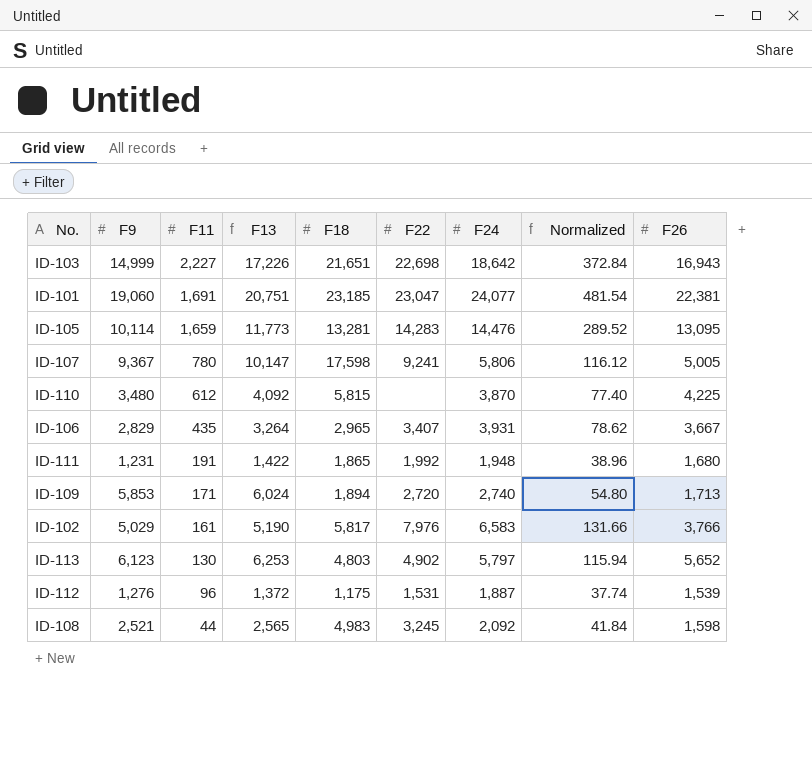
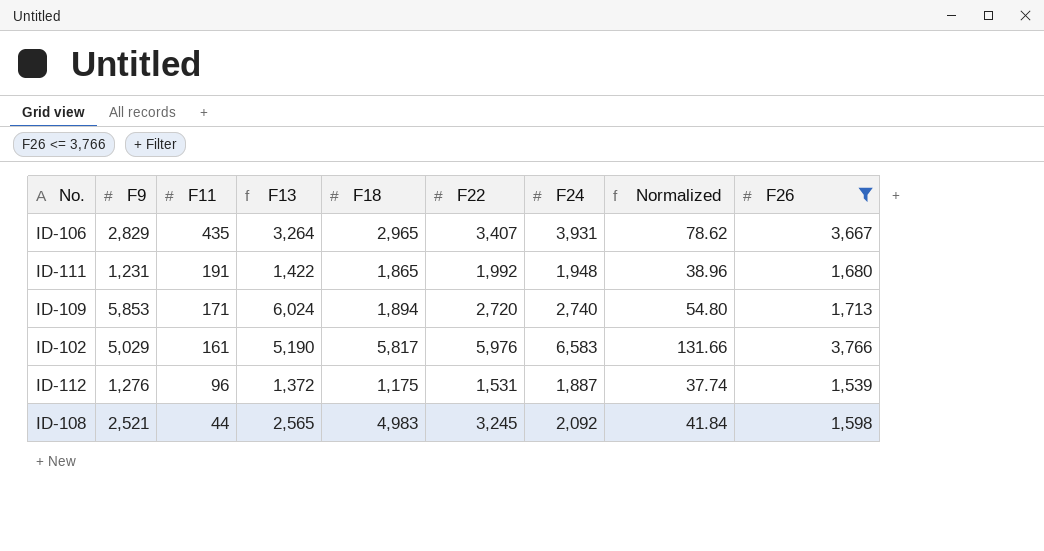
filter: none -> F26 <= 3,766
ID-102 | F22: 7,976 -> 5,976

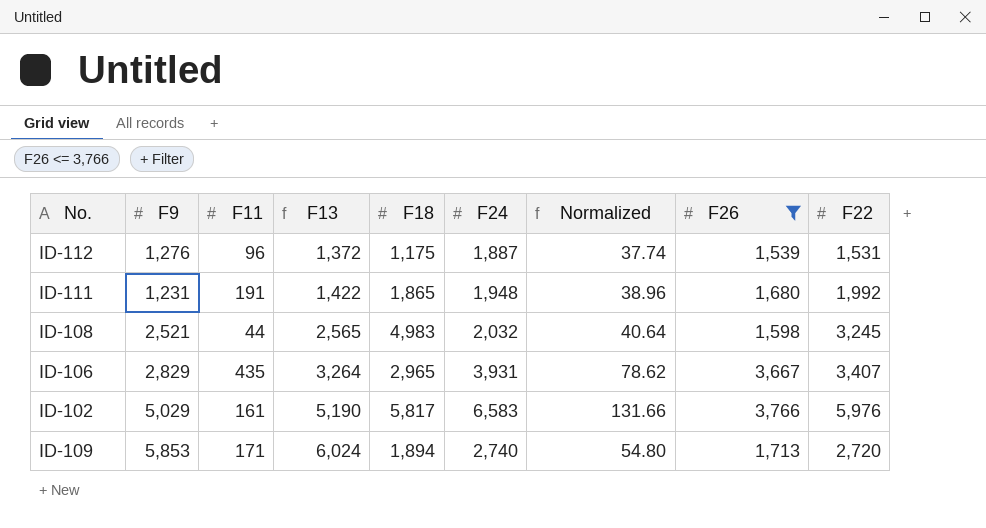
row order: F11 descending -> F13 ascending
column F22 | position: 6 -> 9
ID-108 | F24: 2,092 -> 2,032
ID-108 | Normalized: 41.84 -> 40.64

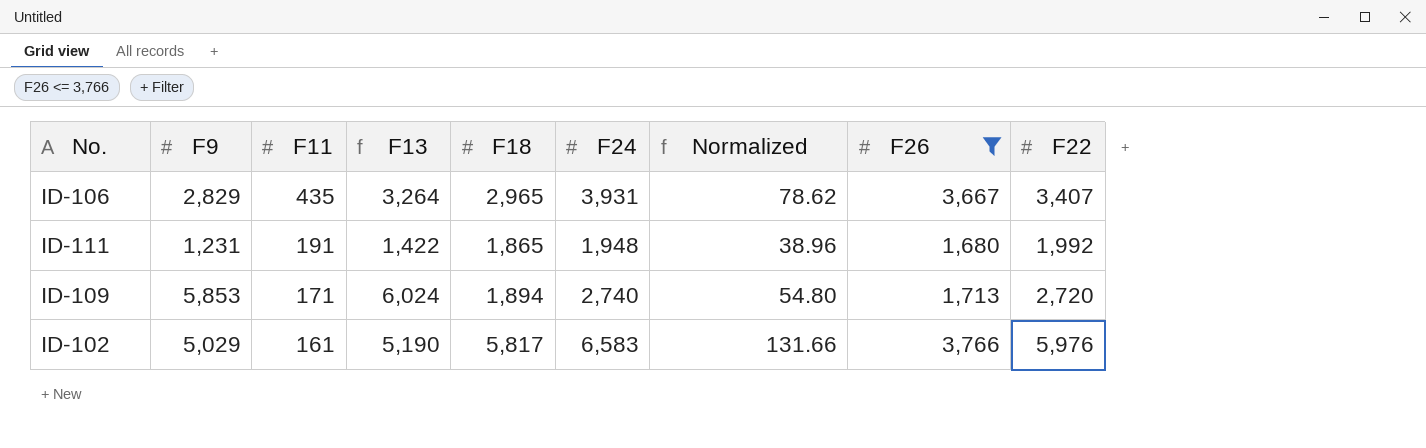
row order: F13 ascending -> F11 descending
row ID-112: 1,276 | 96 | 1,372 | 1,175 | 1,887 | 37.74 | 1,539 | 1,531 -> none
row ID-108: 2,521 | 44 | 2,565 | 4,983 | 2,032 | 40.64 | 1,598 | 3,245 -> none

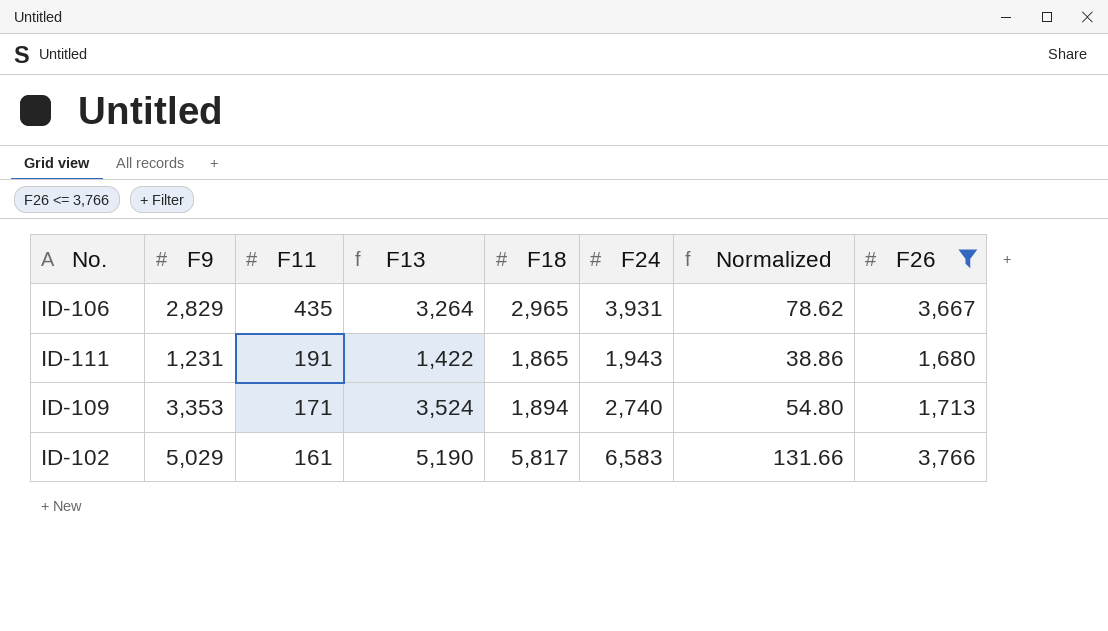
column F22 | position: 9 -> none
ID-111 | F24: 1,948 -> 1,943
ID-111 | Normalized: 38.96 -> 38.86
ID-109 | F9: 5,853 -> 3,353
ID-109 | F13: 6,024 -> 3,524

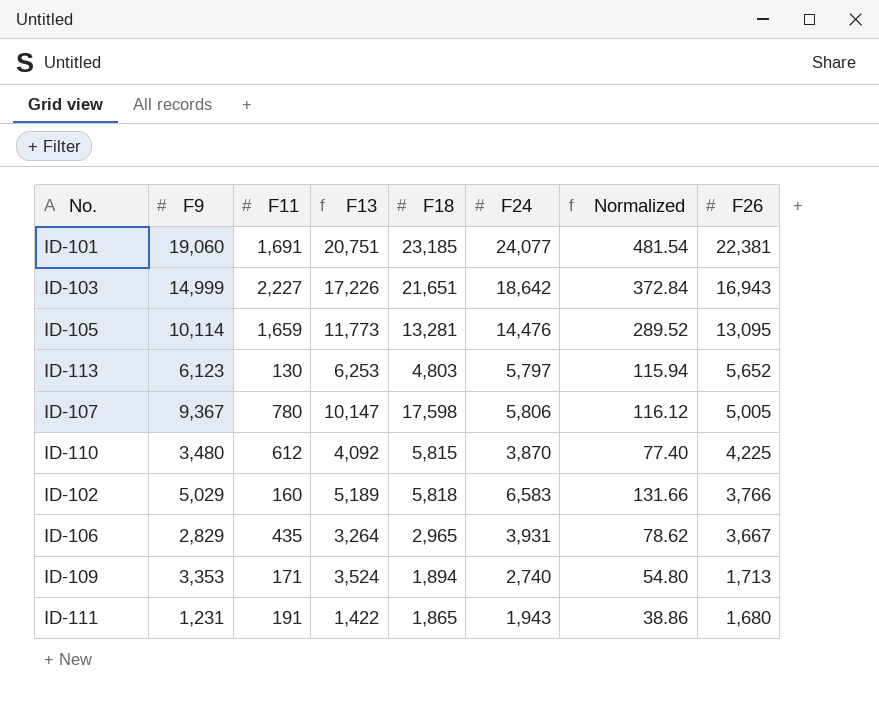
filter: F26 <= 3,766 -> none
row order: F11 descending -> F26 descending
ID-102 | F11: 161 -> 160
ID-102 | F13: 5,190 -> 5,189
ID-102 | F18: 5,817 -> 5,818

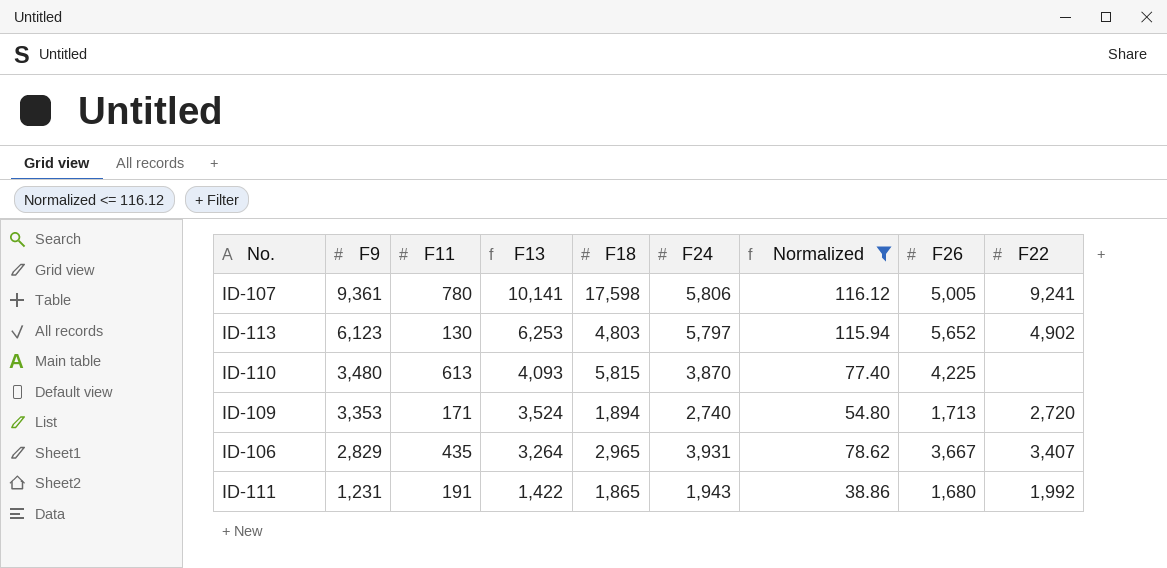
filter: none -> Normalized <= 116.12
row order: F26 descending -> F9 descending
column F22 | position: none -> 9
ID-107 | F9: 9,367 -> 9,361
ID-107 | F13: 10,147 -> 10,141
ID-110 | F11: 612 -> 613
ID-110 | F13: 4,092 -> 4,093

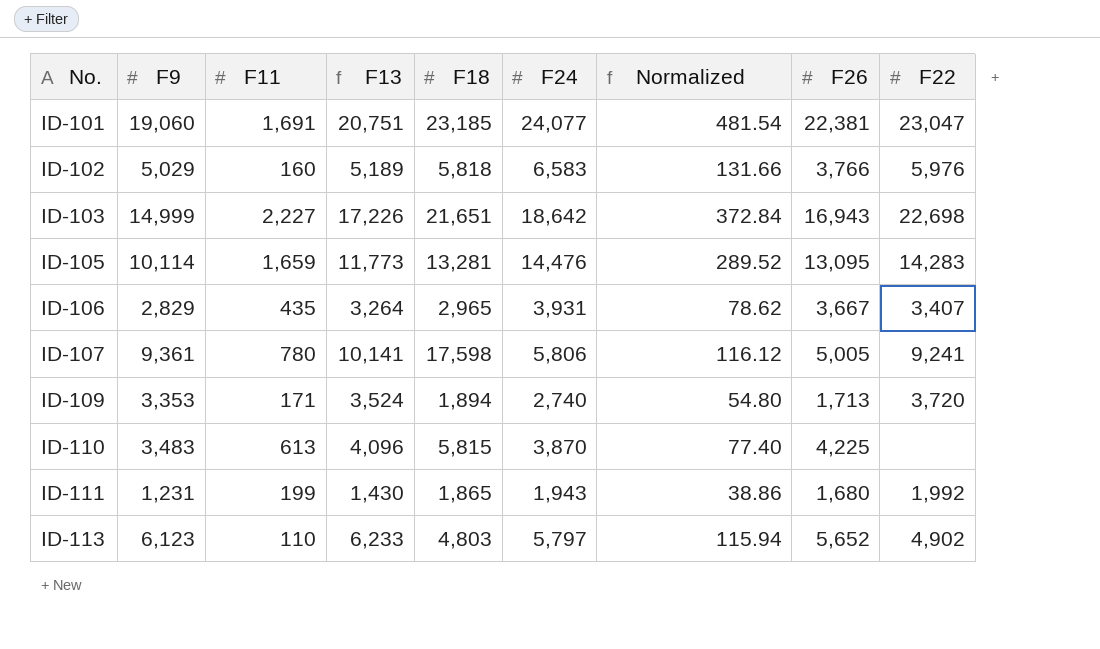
filter: Normalized <= 116.12 -> none
row order: F9 descending -> No. ascending
ID-109 | F22: 2,720 -> 3,720
ID-110 | F9: 3,480 -> 3,483
ID-110 | F13: 4,093 -> 4,096
ID-111 | F11: 191 -> 199
ID-111 | F13: 1,422 -> 1,430
ID-113 | F11: 130 -> 110
ID-113 | F13: 6,253 -> 6,233

